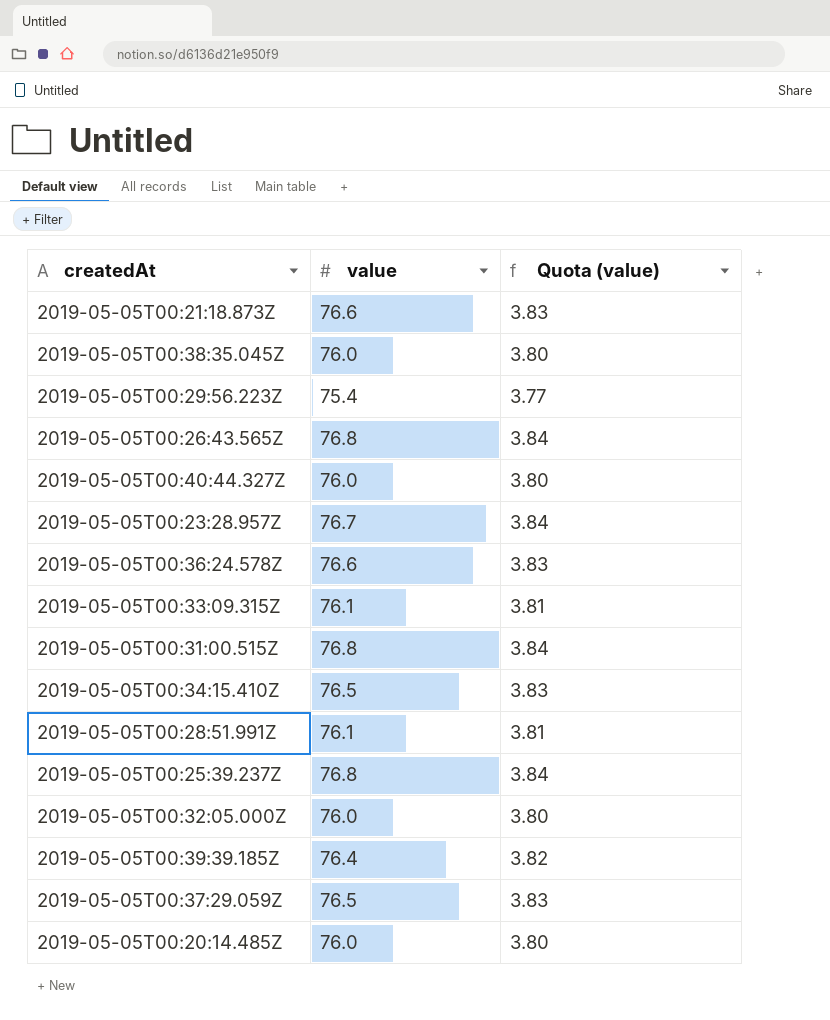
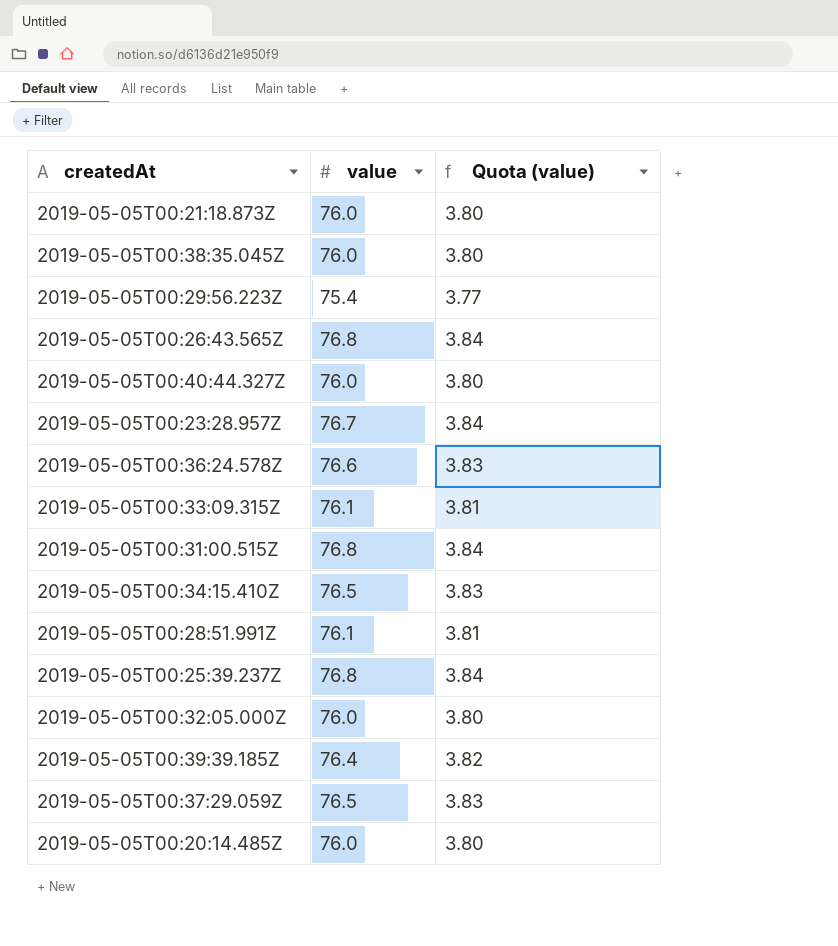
2019-05-05T00:21:18.873Z | value: 76.6 -> 76.0
2019-05-05T00:21:18.873Z | Quota (value): 3.83 -> 3.80

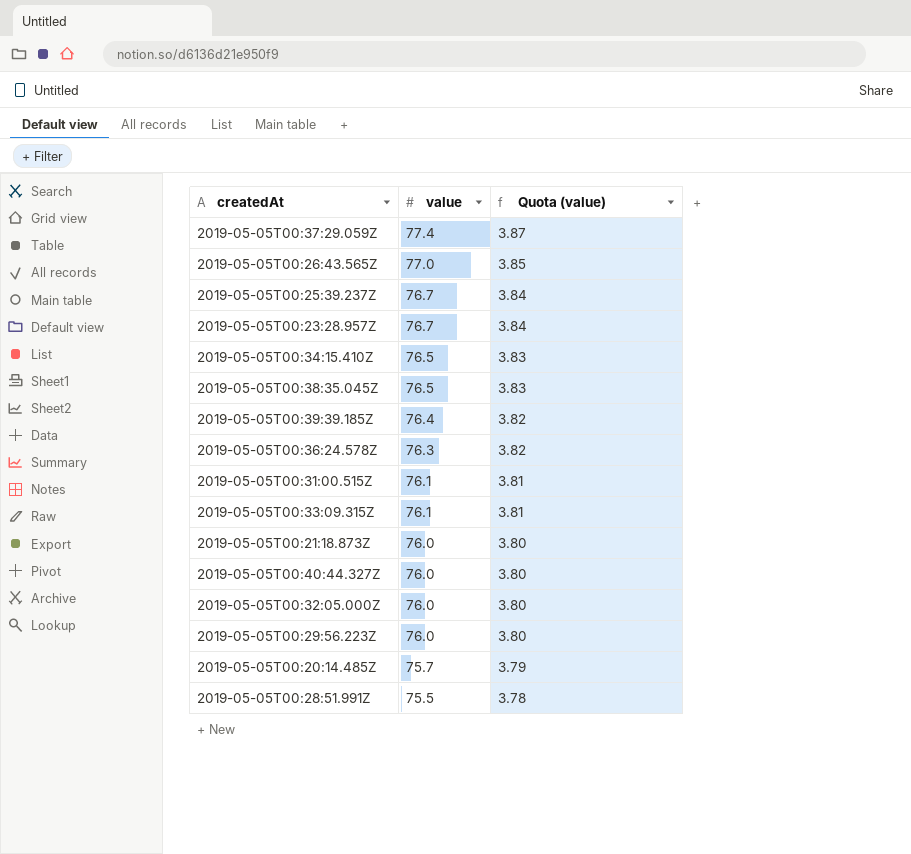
row order: none -> value descending
2019-05-05T00:37:29.059Z | value: 76.5 -> 77.4
2019-05-05T00:37:29.059Z | Quota (value): 3.83 -> 3.87
2019-05-05T00:26:43.565Z | value: 76.8 -> 77.0
2019-05-05T00:26:43.565Z | Quota (value): 3.84 -> 3.85
2019-05-05T00:25:39.237Z | value: 76.8 -> 76.7
2019-05-05T00:38:35.045Z | value: 76.0 -> 76.5
2019-05-05T00:38:35.045Z | Quota (value): 3.80 -> 3.83
2019-05-05T00:36:24.578Z | value: 76.6 -> 76.3
2019-05-05T00:36:24.578Z | Quota (value): 3.83 -> 3.82
2019-05-05T00:31:00.515Z | value: 76.8 -> 76.1
2019-05-05T00:31:00.515Z | Quota (value): 3.84 -> 3.81
2019-05-05T00:29:56.223Z | value: 75.4 -> 76.0
2019-05-05T00:29:56.223Z | Quota (value): 3.77 -> 3.80
2019-05-05T00:20:14.485Z | value: 76.0 -> 75.7
2019-05-05T00:20:14.485Z | Quota (value): 3.80 -> 3.79
2019-05-05T00:28:51.991Z | value: 76.1 -> 75.5
2019-05-05T00:28:51.991Z | Quota (value): 3.81 -> 3.78

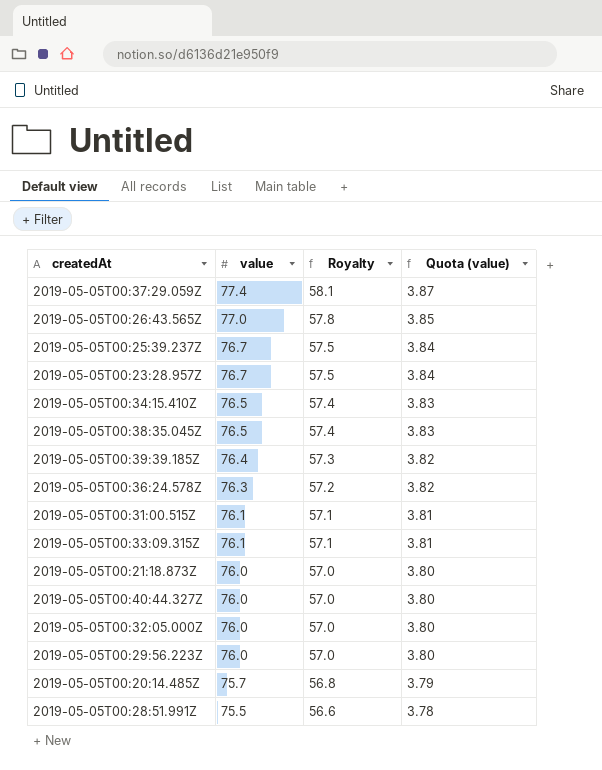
column Royalty | formula: none -> [value] * 0.75

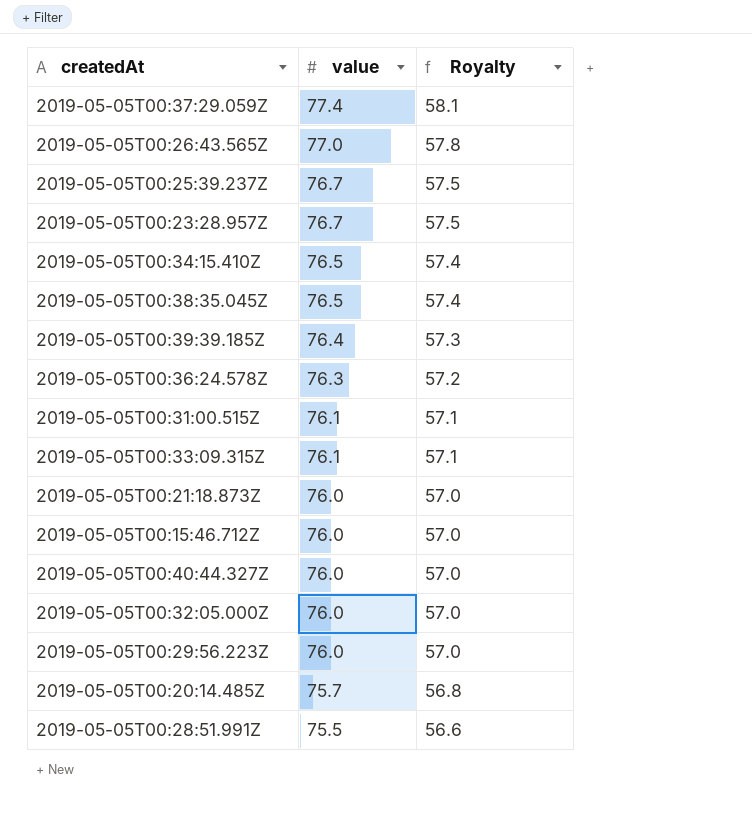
column Quota (value) | formula: [value] * 0.05 -> none
row 2019-05-05T00:15:46.712Z: none -> 76.0 | 57.0

